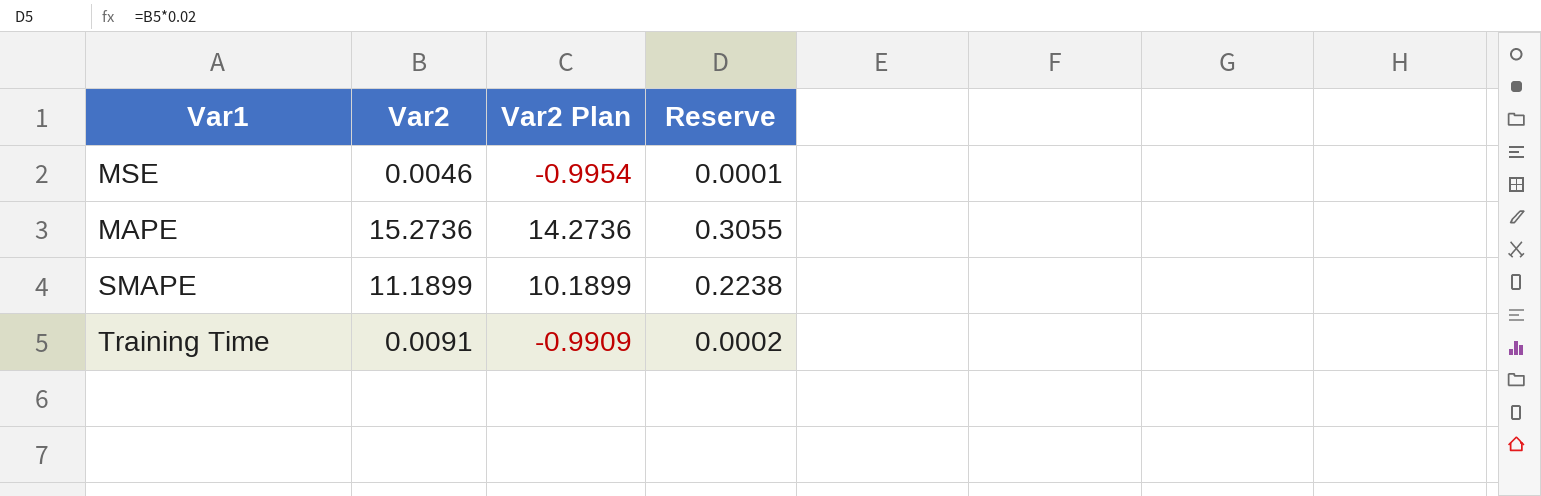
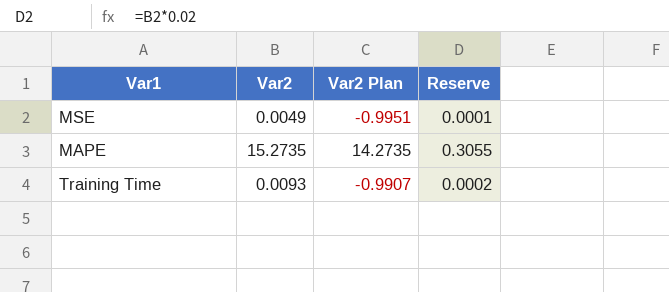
row SMAPE: 11.1899 | 10.1899 | 0.2238 -> none
MSE | Var2: 0.0046 -> 0.0049
MSE | Var2 Plan: -0.9954 -> -0.9951
MAPE | Var2: 15.2736 -> 15.2735
MAPE | Var2 Plan: 14.2736 -> 14.2735
Training Time | Var2: 0.0091 -> 0.0093
Training Time | Var2 Plan: -0.9909 -> -0.9907

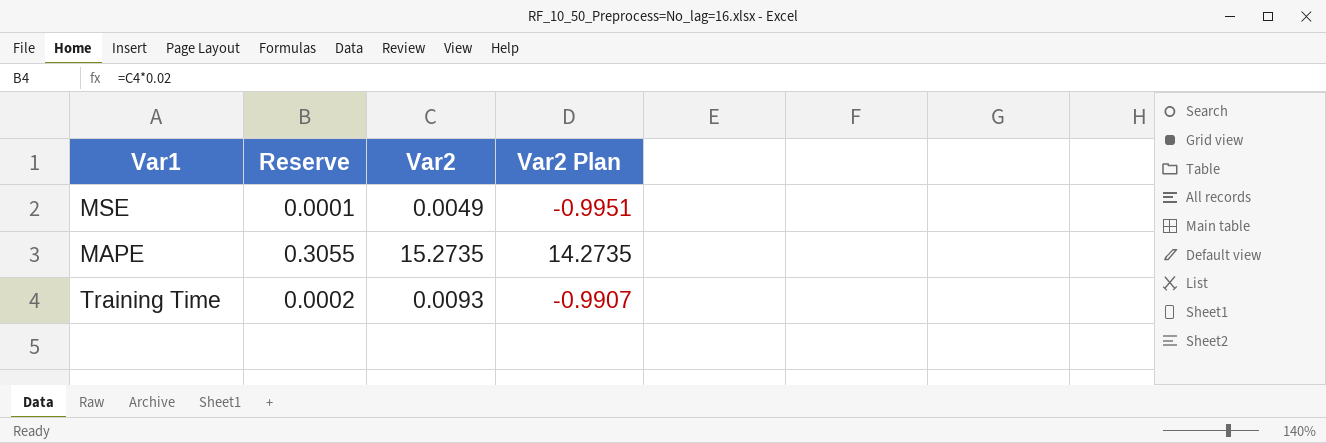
column Reserve | position: 4 -> 2

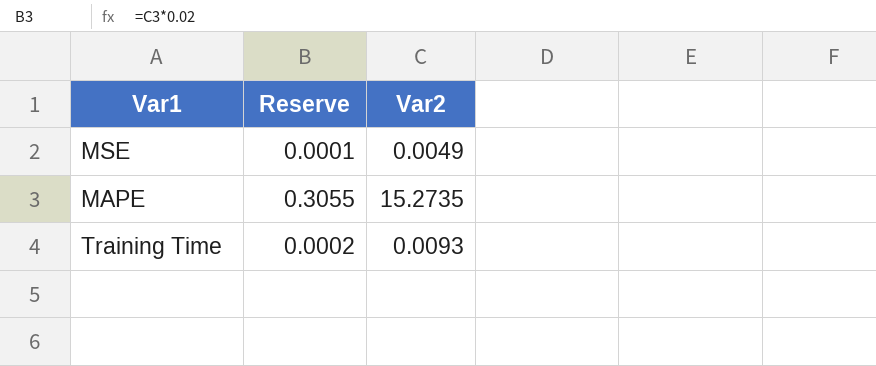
column Var2 Plan | formula: [Var2] - 1 -> none

